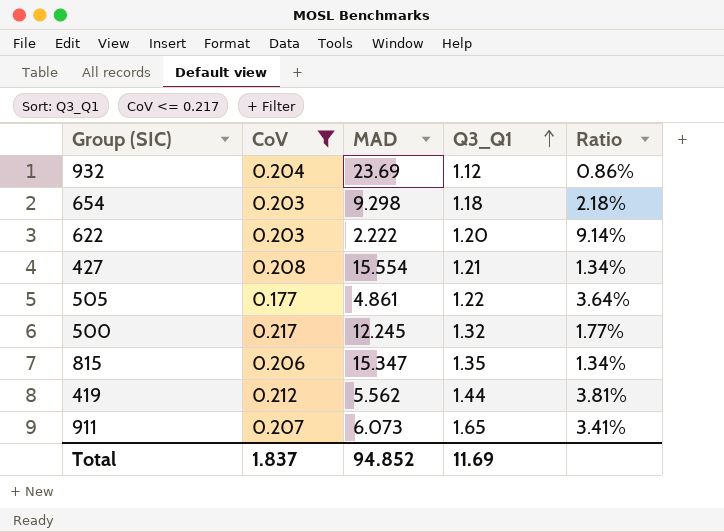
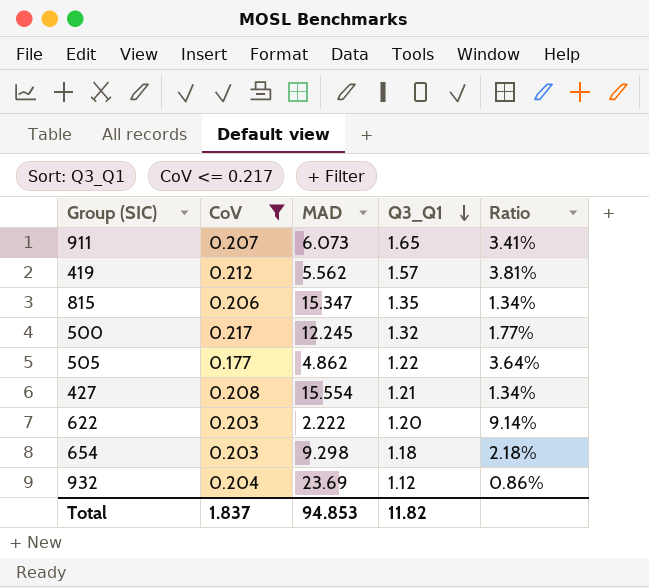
row order: Q3_Q1 ascending -> Q3_Q1 descending
419 | Q3_Q1: 1.44 -> 1.57
505 | MAD: 4.861 -> 4.862
Total | MAD: 94.852 -> 94.853
Total | Q3_Q1: 11.69 -> 11.82

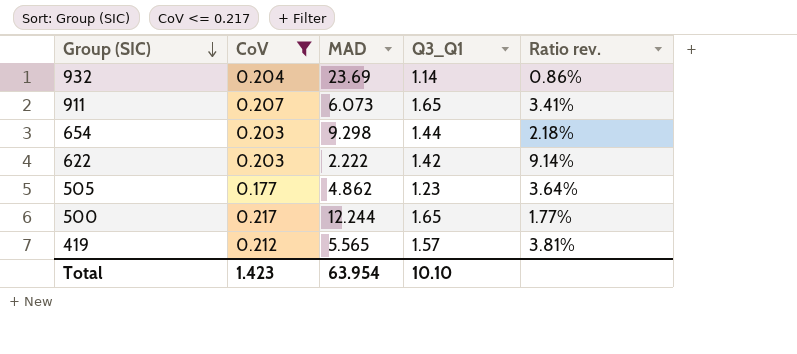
row order: Q3_Q1 descending -> Group (SIC) descending
column name: Ratio -> Ratio rev.
row 815: 0.206 | 15.347 | 1.35 | 1.34% -> none
row 427: 0.208 | 15.554 | 1.21 | 1.34% -> none
932 | Q3_Q1: 1.12 -> 1.14
654 | Q3_Q1: 1.18 -> 1.44
622 | Q3_Q1: 1.20 -> 1.42
505 | Q3_Q1: 1.22 -> 1.23
500 | MAD: 12.245 -> 12.244
500 | Q3_Q1: 1.32 -> 1.65
419 | MAD: 5.562 -> 5.565
Total | CoV: 1.837 -> 1.423
Total | MAD: 94.853 -> 63.954
Total | Q3_Q1: 11.82 -> 10.10

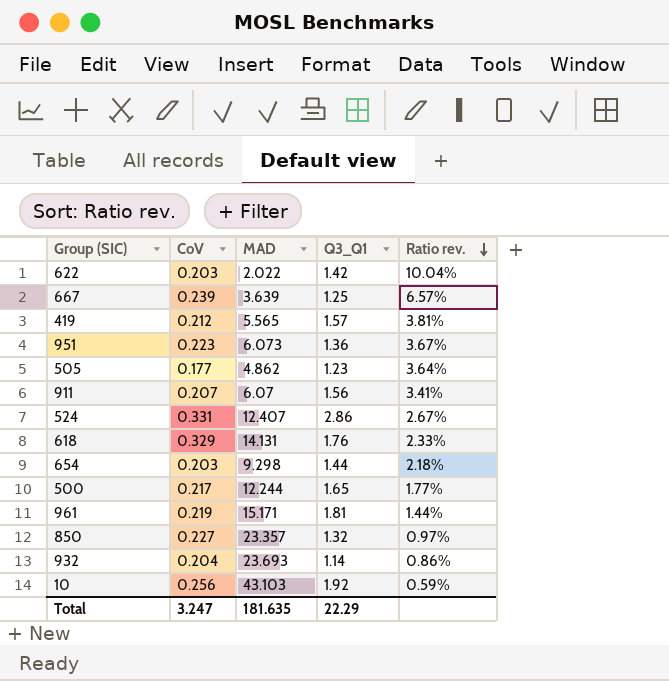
filter: CoV <= 0.217 -> none
row order: Group (SIC) descending -> Ratio rev. descending
622 | MAD: 2.222 -> 2.022
622 | Ratio rev.: 9.14% -> 10.04%
911 | MAD: 6.073 -> 6.07
911 | Q3_Q1: 1.65 -> 1.56
932 | MAD: 23.69 -> 23.693
Total | CoV: 1.423 -> 3.247
Total | MAD: 63.954 -> 181.635
Total | Q3_Q1: 10.10 -> 22.29

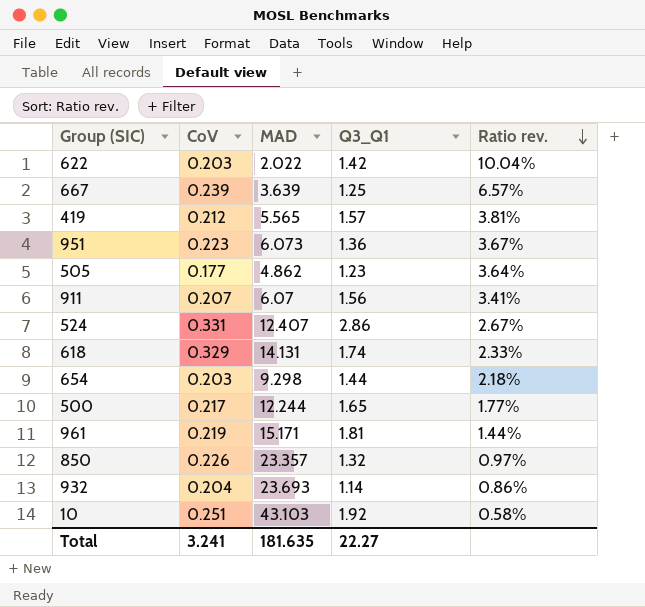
618 | Q3_Q1: 1.76 -> 1.74
850 | CoV: 0.227 -> 0.226
10 | CoV: 0.256 -> 0.251
10 | Ratio rev.: 0.59% -> 0.58%
Total | CoV: 3.247 -> 3.241
Total | Q3_Q1: 22.29 -> 22.27

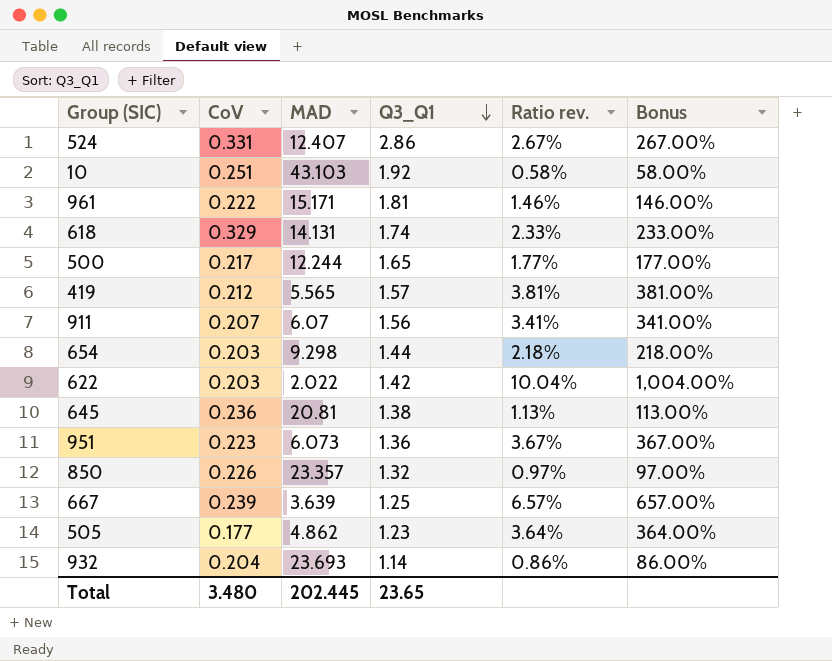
row order: Ratio rev. descending -> Q3_Q1 descending
column Bonus | formula: none -> [Ratio rev.] * 100
961 | CoV: 0.219 -> 0.222
961 | Ratio rev.: 1.44% -> 1.46%
row 645: none -> 0.236 | 20.81 | 1.38 | 1.13% | 113.00%
Total | CoV: 3.241 -> 3.480
Total | MAD: 181.635 -> 202.445
Total | Q3_Q1: 22.27 -> 23.65

